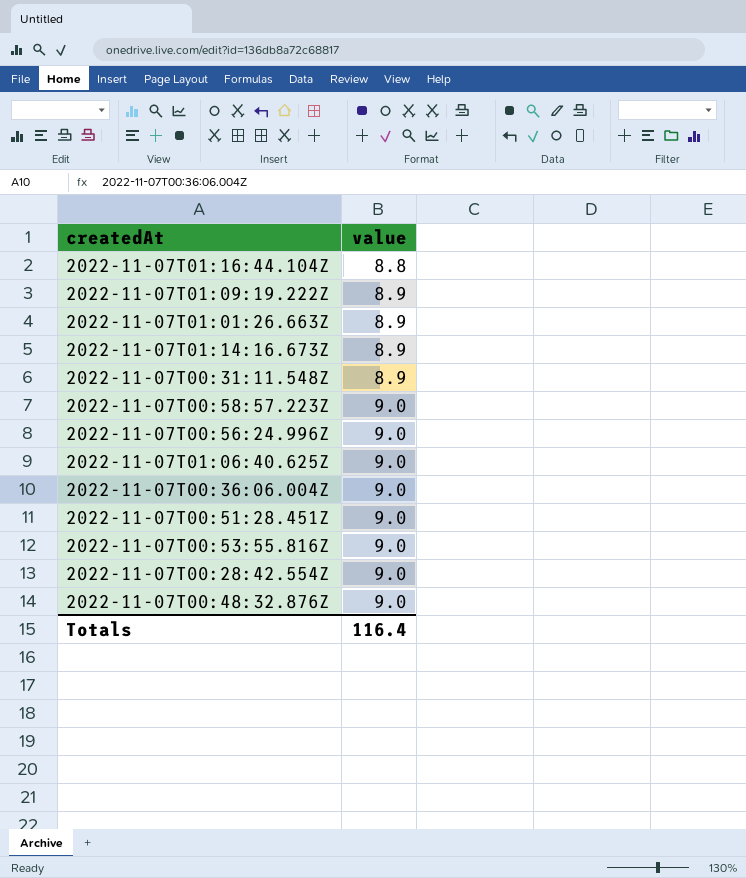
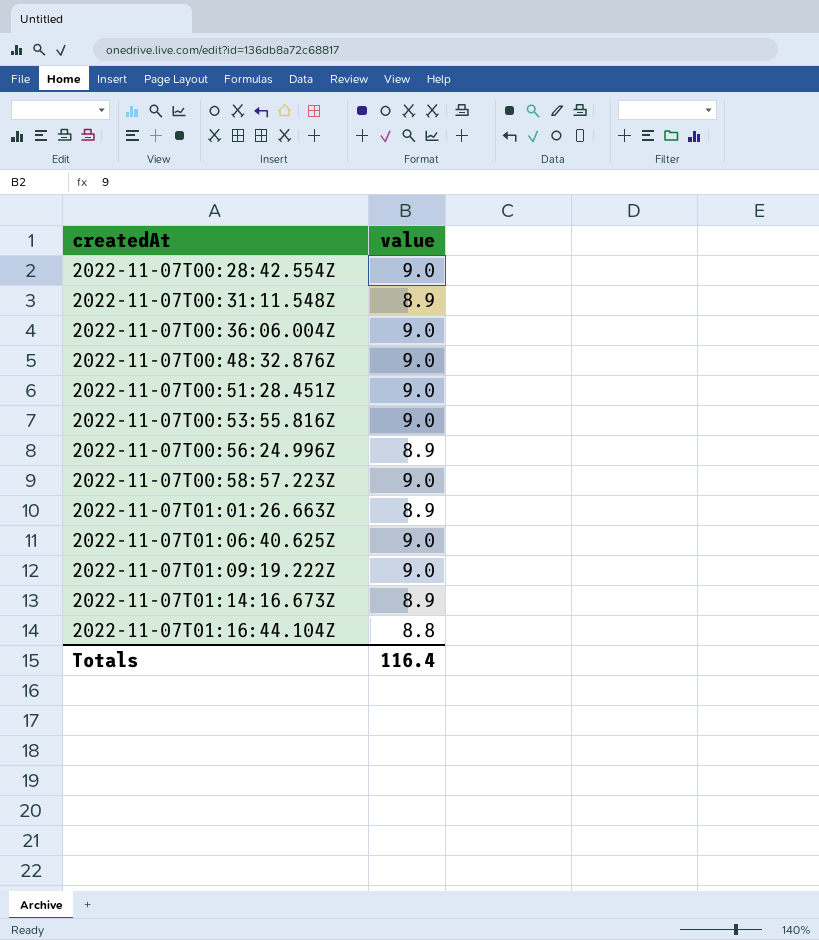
row order: value ascending -> createdAt ascending
2022-11-07T00:56:24.996Z | value: 9.0 -> 8.9
2022-11-07T01:09:19.222Z | value: 8.9 -> 9.0

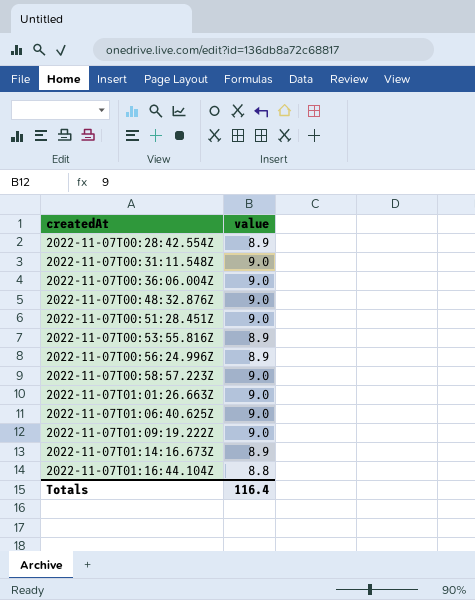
2022-11-07T00:28:42.554Z | value: 9.0 -> 8.9
2022-11-07T00:31:11.548Z | value: 8.9 -> 9.0
2022-11-07T00:53:55.816Z | value: 9.0 -> 8.9
2022-11-07T01:01:26.663Z | value: 8.9 -> 9.0

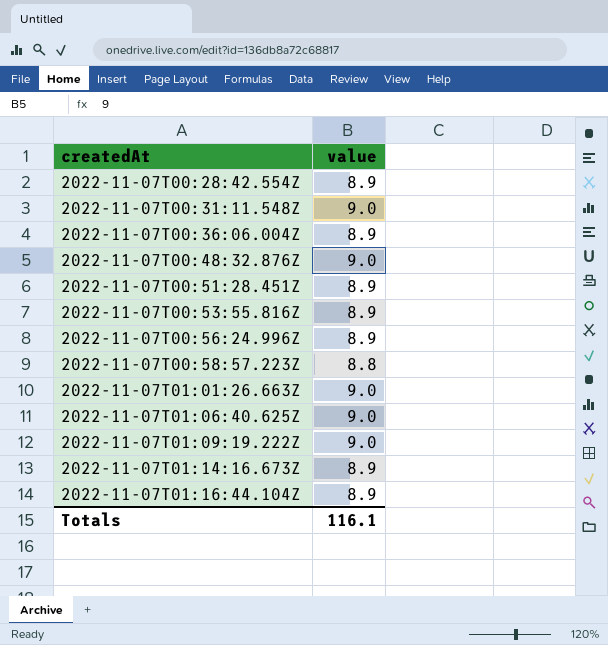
2022-11-07T00:36:06.004Z | value: 9.0 -> 8.9
2022-11-07T00:51:28.451Z | value: 9.0 -> 8.9
2022-11-07T00:58:57.223Z | value: 9.0 -> 8.8
2022-11-07T01:16:44.104Z | value: 8.8 -> 8.9
Totals | value: 116.4 -> 116.1

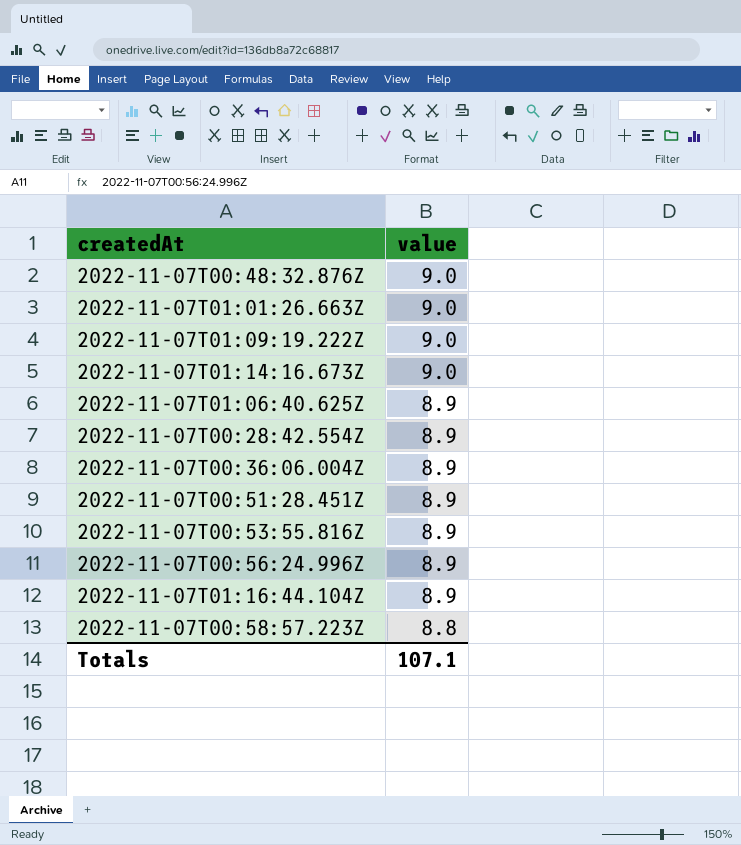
row order: createdAt ascending -> value descending
row 2022-11-07T00:31:11.548Z: 9.0 -> none
2022-11-07T01:14:16.673Z | value: 8.9 -> 9.0
2022-11-07T01:06:40.625Z | value: 9.0 -> 8.9
Totals | value: 116.1 -> 107.1

